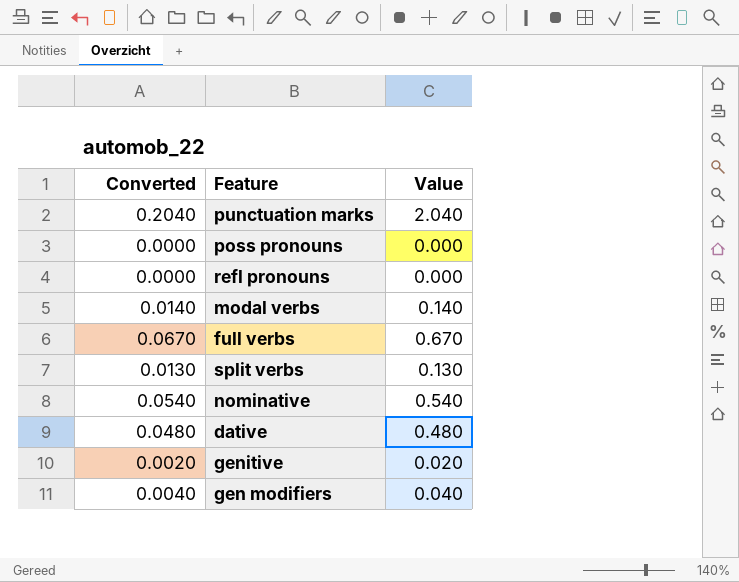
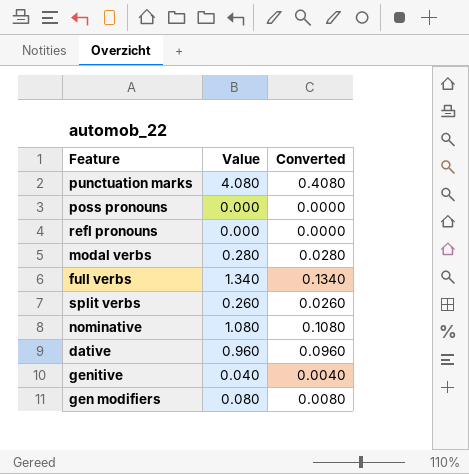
column Converted | position: 1 -> 3
punctuation marks | Value: 2.040 -> 4.080
punctuation marks | Converted: 0.2040 -> 0.4080
modal verbs | Value: 0.140 -> 0.280
modal verbs | Converted: 0.0140 -> 0.0280
full verbs | Value: 0.670 -> 1.340
full verbs | Converted: 0.0670 -> 0.1340
split verbs | Value: 0.130 -> 0.260
split verbs | Converted: 0.0130 -> 0.0260
nominative | Value: 0.540 -> 1.080
nominative | Converted: 0.0540 -> 0.1080
dative | Value: 0.480 -> 0.960
dative | Converted: 0.0480 -> 0.0960
genitive | Value: 0.020 -> 0.040
genitive | Converted: 0.0020 -> 0.0040
gen modifiers | Value: 0.040 -> 0.080
gen modifiers | Converted: 0.0040 -> 0.0080

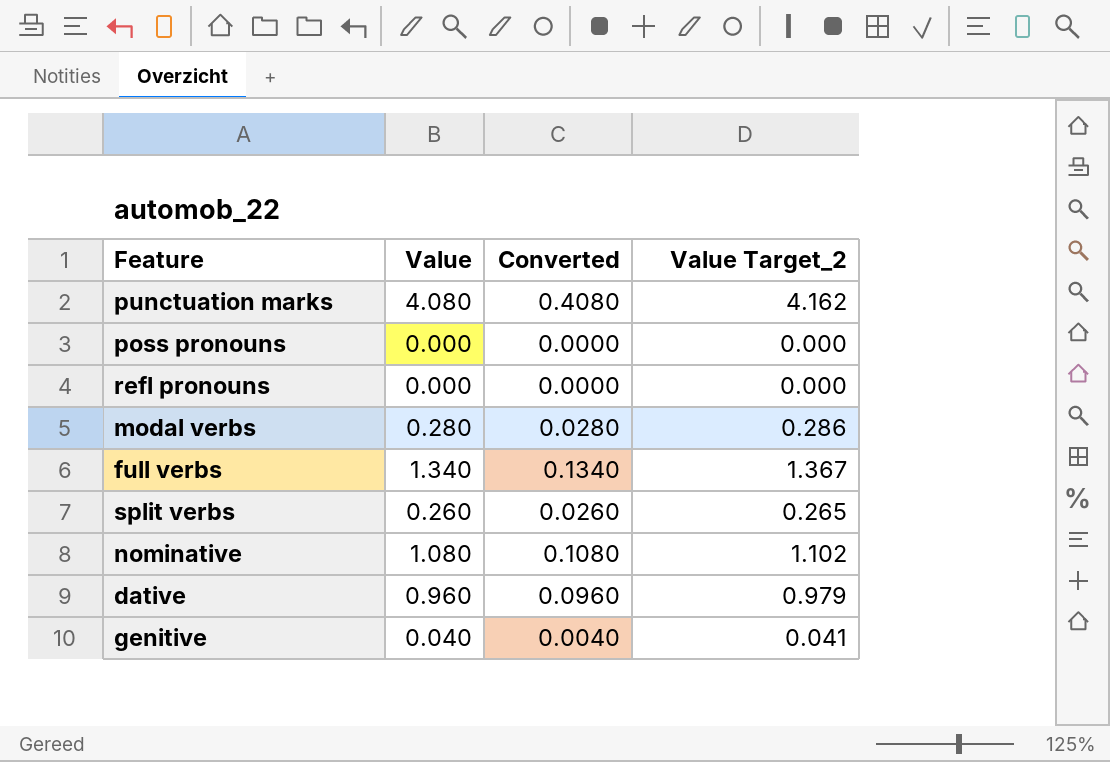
column Value Target_2 | formula: none -> [Value] * 1.02
row gen modifiers: 0.080 | 0.0080 -> none

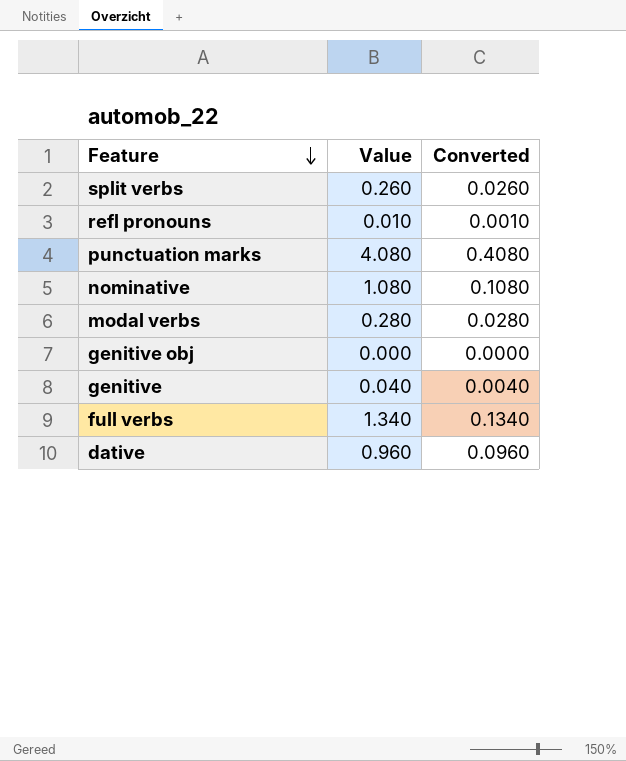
row order: none -> Feature descending
column Value Target_2 | formula: [Value] * 1.02 -> none
row poss pronouns: 0.000 | 0.0000 | 0.000 -> none
refl pronouns | Value: 0.000 -> 0.010
refl pronouns | Converted: 0.0000 -> 0.0010
row genitive obj: none -> 0.000 | 0.0000

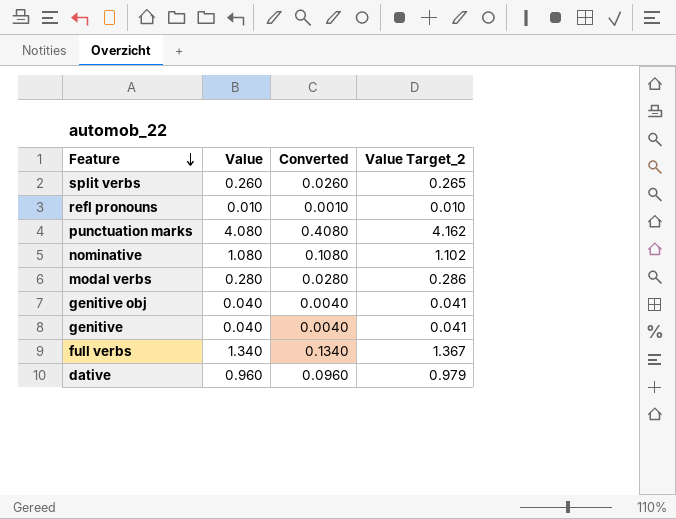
column Value Target_2 | formula: none -> [Value] * 1.02
genitive obj | Value: 0.000 -> 0.040
genitive obj | Converted: 0.0000 -> 0.0040

